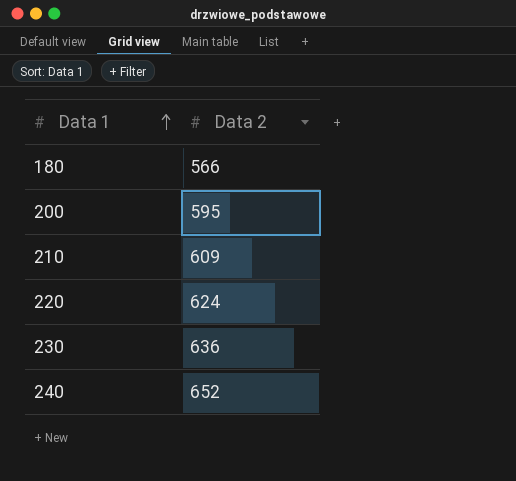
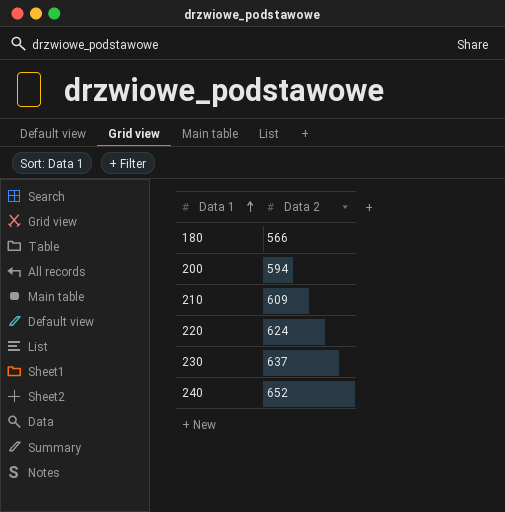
200 | Data 2: 595 -> 594
230 | Data 2: 636 -> 637

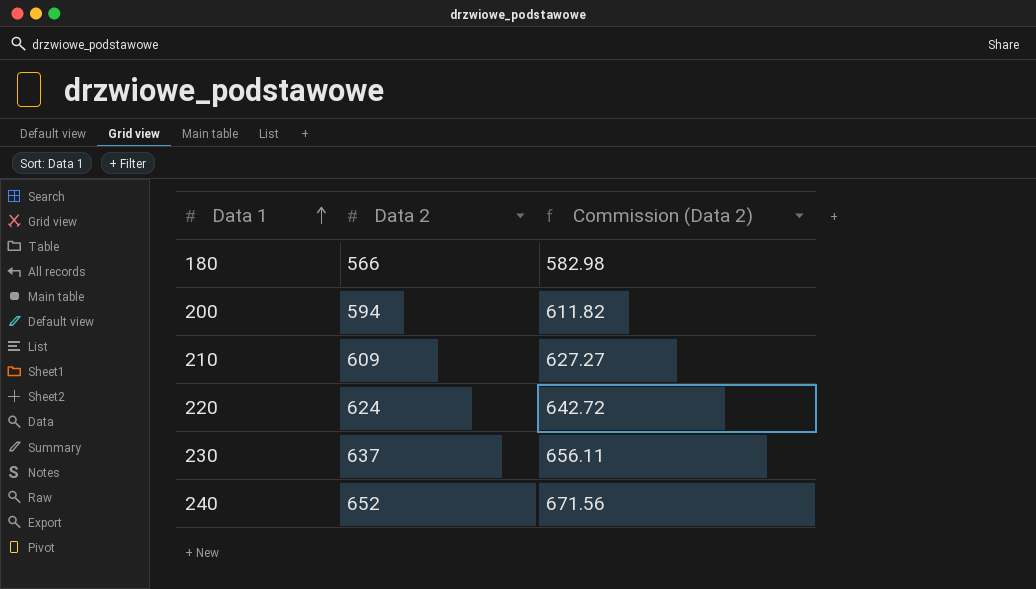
column Commission (Data 2) | formula: none -> [Data 2] * 1.03

